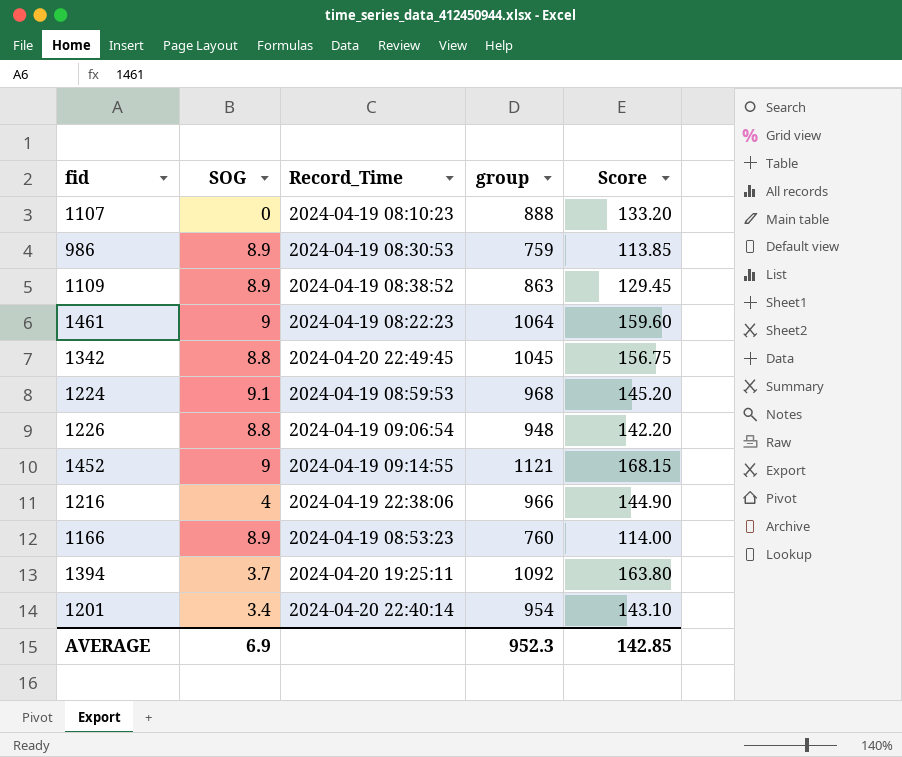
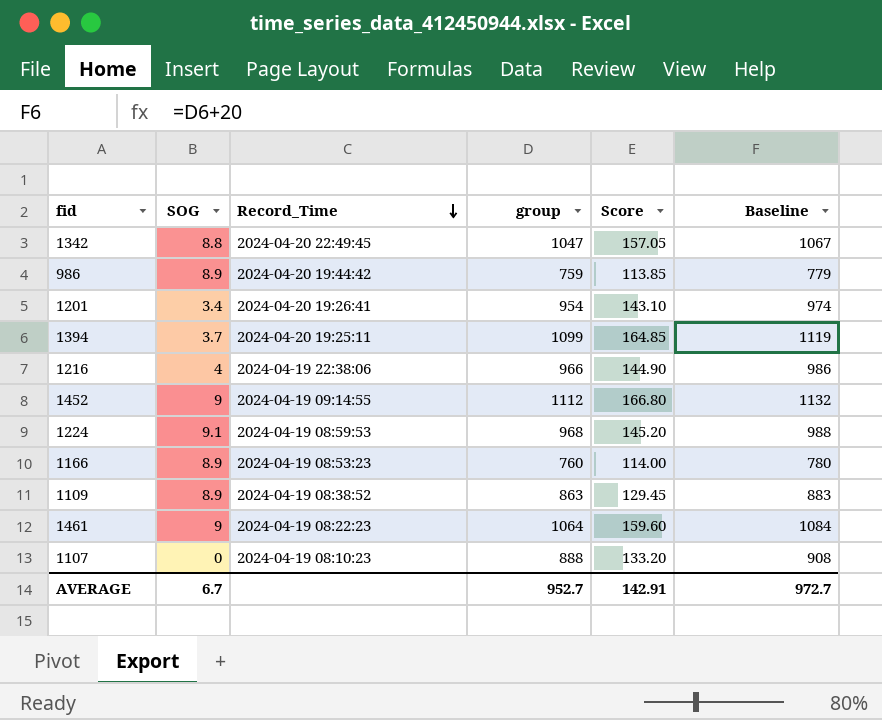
row order: none -> Record_Time descending
column Baseline | formula: none -> [group] + 20
row 1226: 8.8 | 2024-04-19 09:06:54 | 948 | 142.20 -> none
1342 | group: 1045 -> 1047
1342 | Score: 156.75 -> 157.05
986 | Record_Time: 2024-04-19 08:30:53 -> 2024-04-20 19:44:42
1201 | Record_Time: 2024-04-20 22:40:14 -> 2024-04-20 19:26:41
1394 | group: 1092 -> 1099
1394 | Score: 163.80 -> 164.85
1452 | group: 1121 -> 1112
1452 | Score: 168.15 -> 166.80
AVERAGE | SOG: 6.9 -> 6.7
AVERAGE | group: 952.3 -> 952.7
AVERAGE | Score: 142.85 -> 142.91

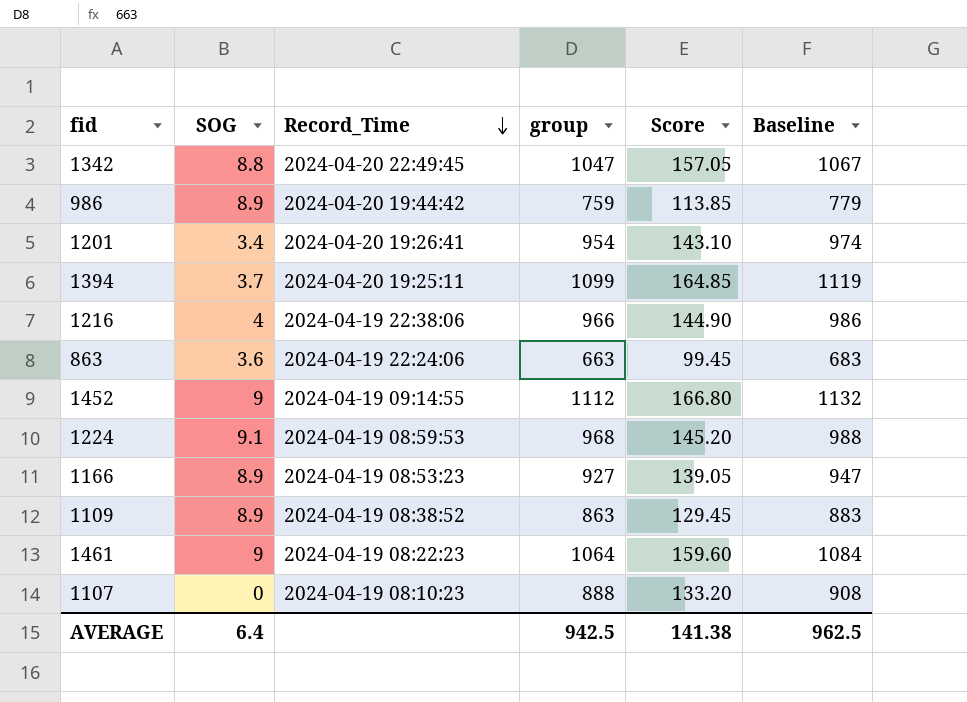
row 863: none -> 3.6 | 2024-04-19 22:24:06 | 663 | 99.45 | 683
1166 | group: 760 -> 927
1166 | Score: 114.00 -> 139.05
1166 | Baseline: 780 -> 947
AVERAGE | SOG: 6.7 -> 6.4
AVERAGE | group: 952.7 -> 942.5
AVERAGE | Score: 142.91 -> 141.38
AVERAGE | Baseline: 972.7 -> 962.5

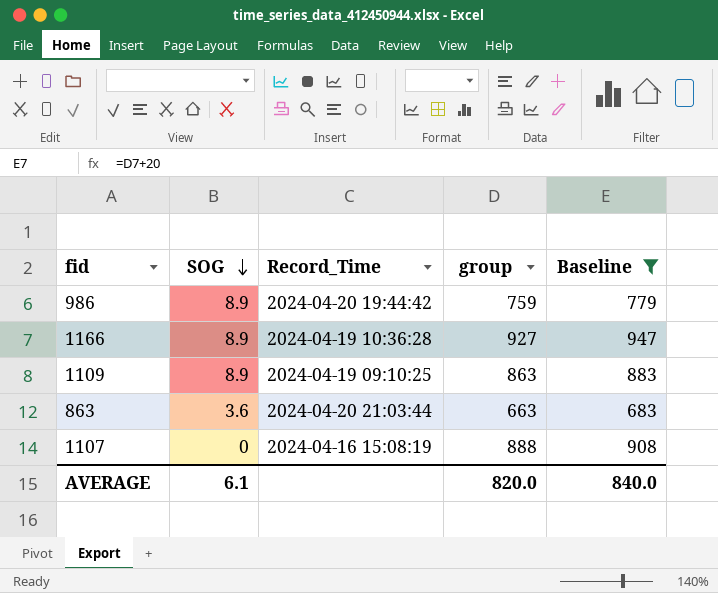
filter: none -> Baseline <= 947
row order: Record_Time descending -> SOG descending
column Score | formula: [group] * 0.15 -> none
1166 | Record_Time: 2024-04-19 08:53:23 -> 2024-04-19 10:36:28
1109 | Record_Time: 2024-04-19 08:38:52 -> 2024-04-19 09:10:25
863 | Record_Time: 2024-04-19 22:24:06 -> 2024-04-20 21:03:44
1107 | Record_Time: 2024-04-19 08:10:23 -> 2024-04-16 15:08:19
AVERAGE | SOG: 6.4 -> 6.1
AVERAGE | group: 942.5 -> 820.0
AVERAGE | Baseline: 962.5 -> 840.0

